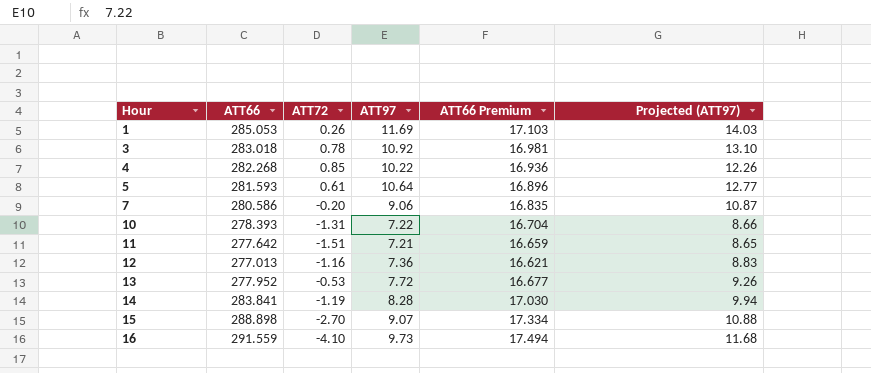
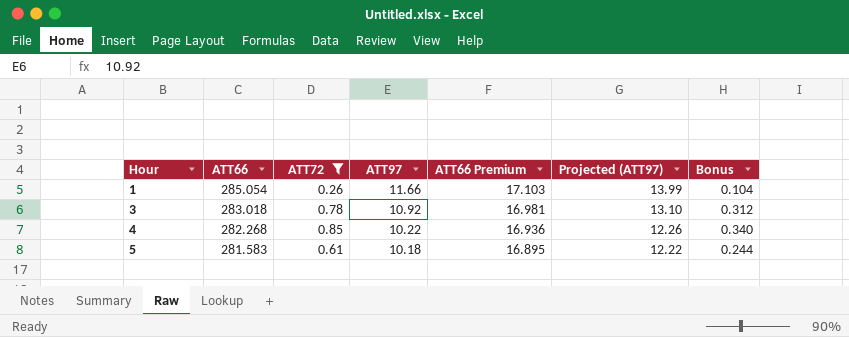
filter: none -> ATT72 >= 0.26
column Bonus | formula: none -> [ATT72] * 0.4
1 | ATT66: 285.053 -> 285.054
1 | ATT97: 11.69 -> 11.66
1 | Projected (ATT97): 14.03 -> 13.99
5 | ATT66: 281.593 -> 281.583
5 | ATT97: 10.64 -> 10.18
5 | ATT66 Premium: 16.896 -> 16.895
5 | Projected (ATT97): 12.77 -> 12.22

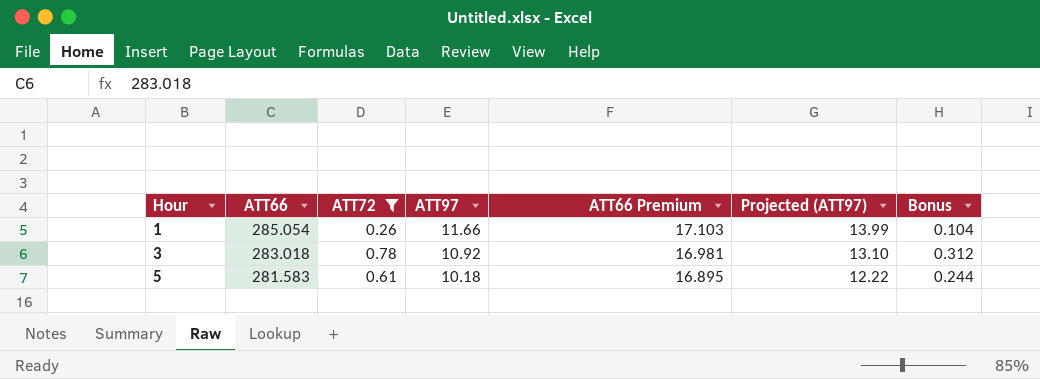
row 4: 282.268 | 0.85 | 10.22 | 16.936 | 12.26 | 0.340 -> none

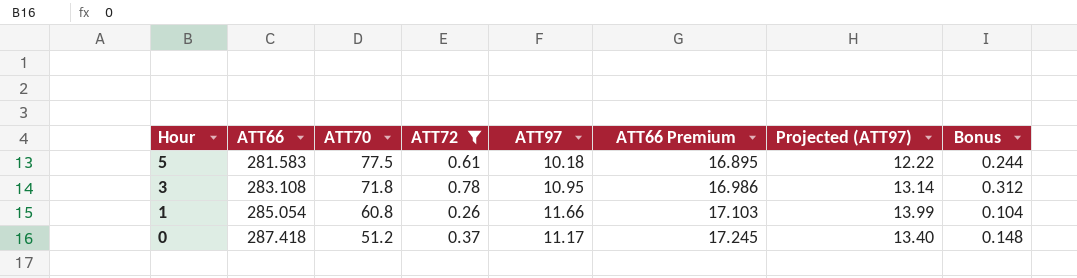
row order: Hour ascending -> Hour descending
column ATT70 | position: none -> 3
3 | ATT66: 283.018 -> 283.108
3 | ATT97: 10.92 -> 10.95
3 | ATT66 Premium: 16.981 -> 16.986
3 | Projected (ATT97): 13.10 -> 13.14
row 0: none -> 287.418 | 51.2 | 0.37 | 11.17 | 17.245 | 13.40 | 0.148

